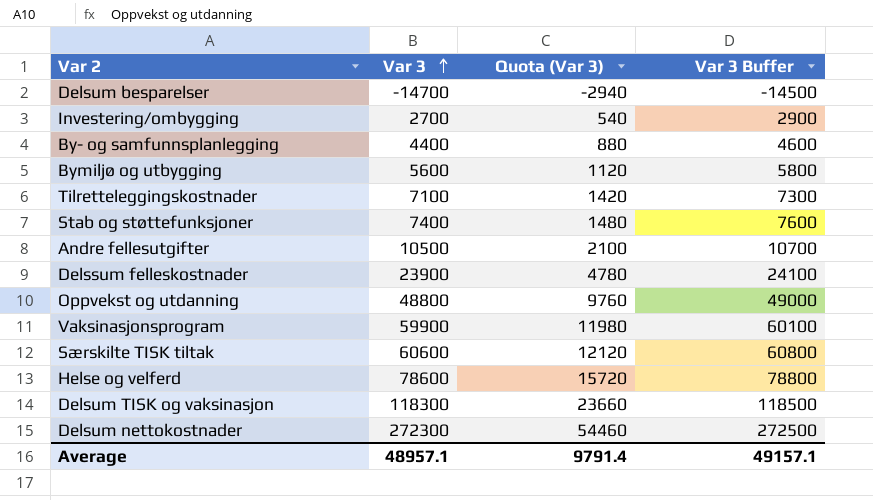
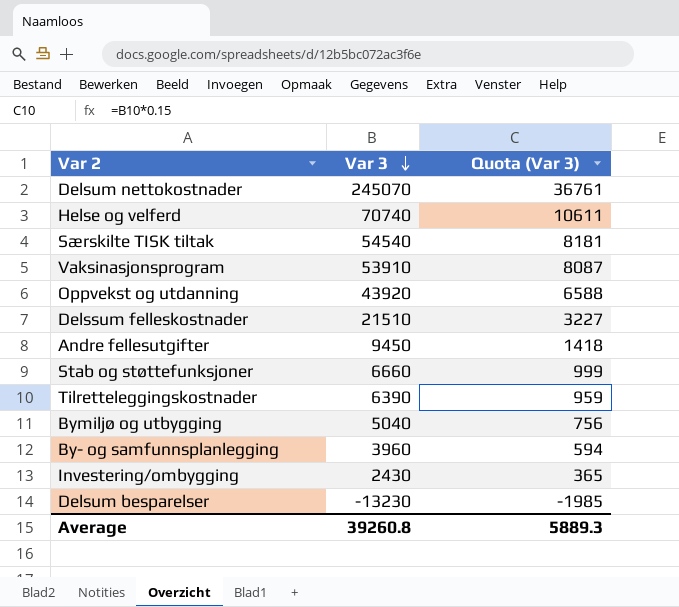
row order: Var 3 ascending -> Var 3 descending
column Var 3 Buffer | formula: [Var 3] + 200 -> none
column Quota (Var 3) | formula: [Var 3] * 0.2 -> [Var 3] * 0.15
row Delsum TISK og vaksinasjon: 118300 | 23660 | 118500 -> none
Delsum nettokostnader | Var 3: 272300 -> 245070
Helse og velferd | Var 3: 78600 -> 70740
Særskilte TISK tiltak | Var 3: 60600 -> 54540
Vaksinasjonsprogram | Var 3: 59900 -> 53910
Oppvekst og utdanning | Var 3: 48800 -> 43920
Delssum felleskostnader | Var 3: 23900 -> 21510
Andre fellesutgifter | Var 3: 10500 -> 9450
Stab og støttefunksjoner | Var 3: 7400 -> 6660
Tilretteleggingskostnader | Var 3: 7100 -> 6390
Bymiljø og utbygging | Var 3: 5600 -> 5040
By- og samfunnsplanlegging | Var 3: 4400 -> 3960
Investering/ombygging | Var 3: 2700 -> 2430
Delsum besparelser | Var 3: -14700 -> -13230
Average | Var 3: 48957.1 -> 39260.8
Average | Quota (Var 3): 9791.4 -> 5889.3

